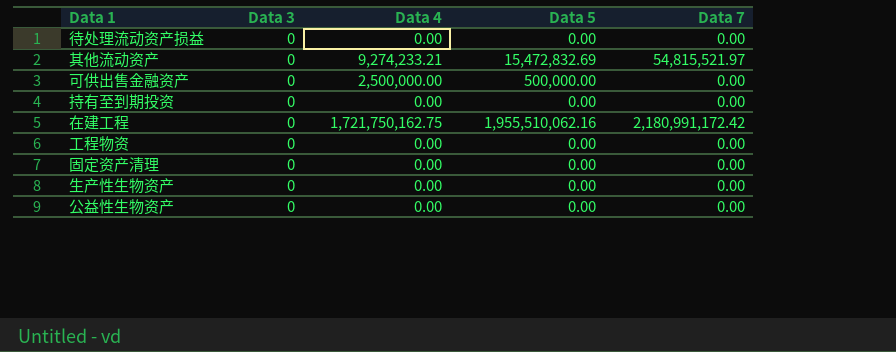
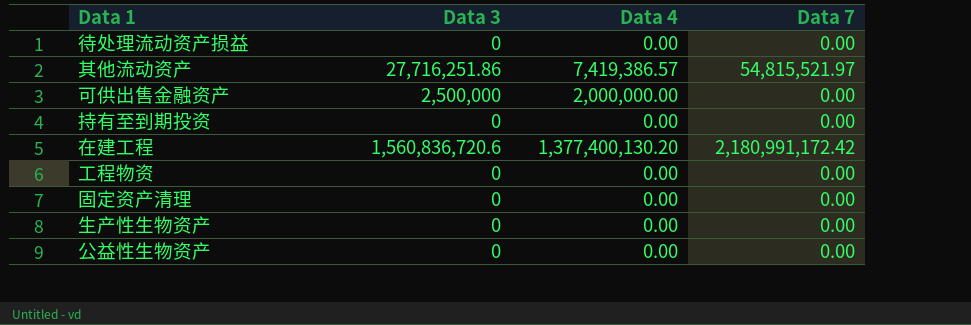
column Data 5 | position: 4 -> none
其他流动资产 | Data 3: 0 -> 27,716,251.86
其他流动资产 | Data 4: 9,274,233.21 -> 7,419,386.57
可供出售金融资产 | Data 3: 0 -> 2,500,000
可供出售金融资产 | Data 4: 2,500,000.00 -> 2,000,000.00
在建工程 | Data 3: 0 -> 1,560,836,720.6
在建工程 | Data 4: 1,721,750,162.75 -> 1,377,400,130.20

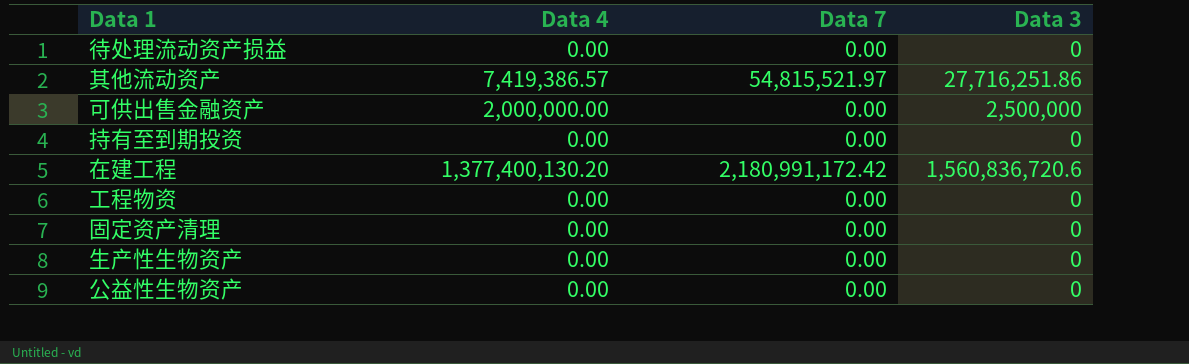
column Data 3 | position: 2 -> 4

